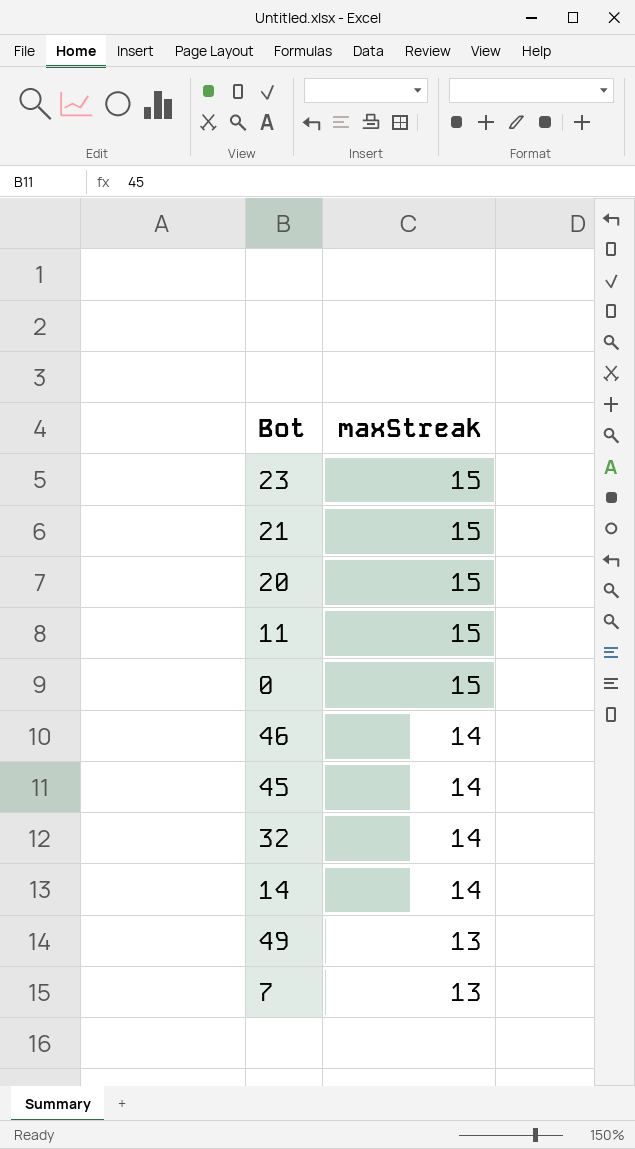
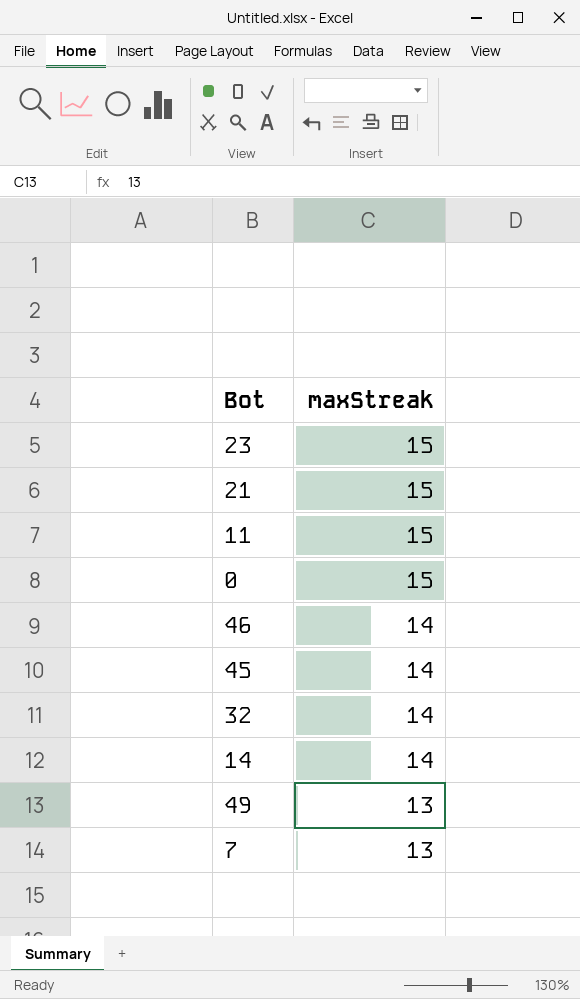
row 20: 15 -> none

